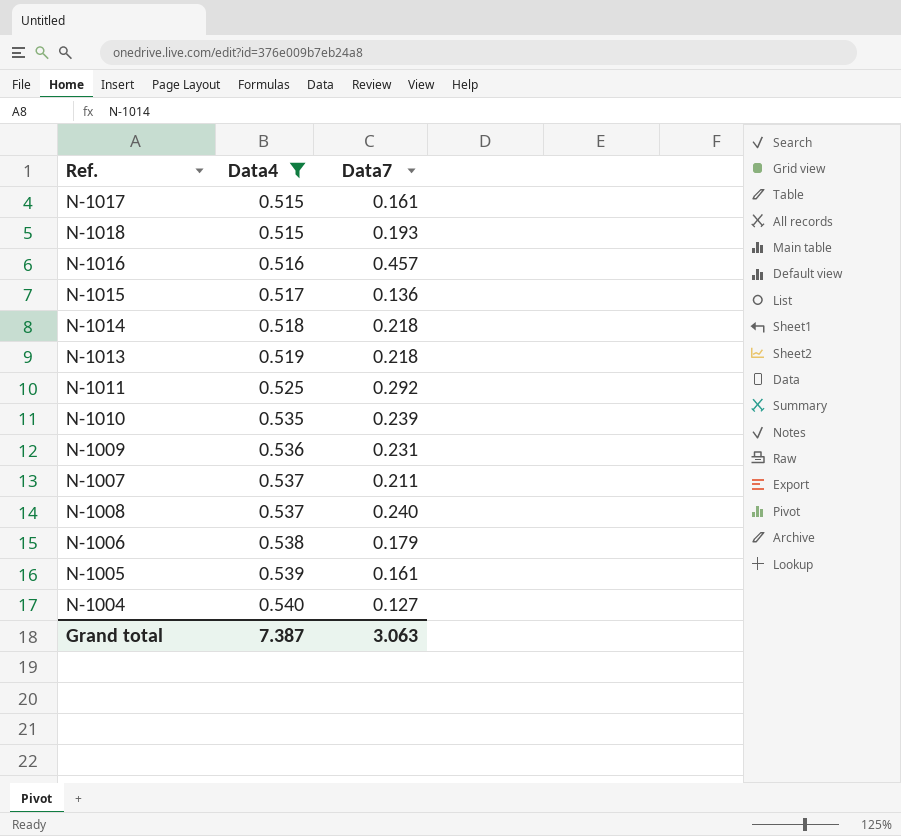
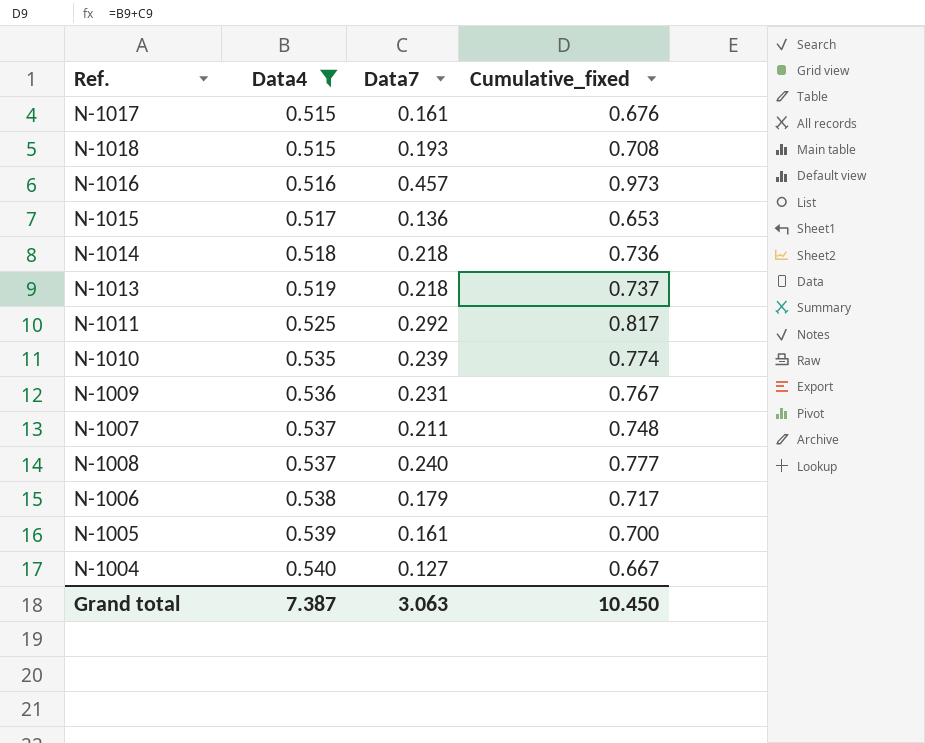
column Cumulative_fixed | formula: none -> [Data4] + [Data7]

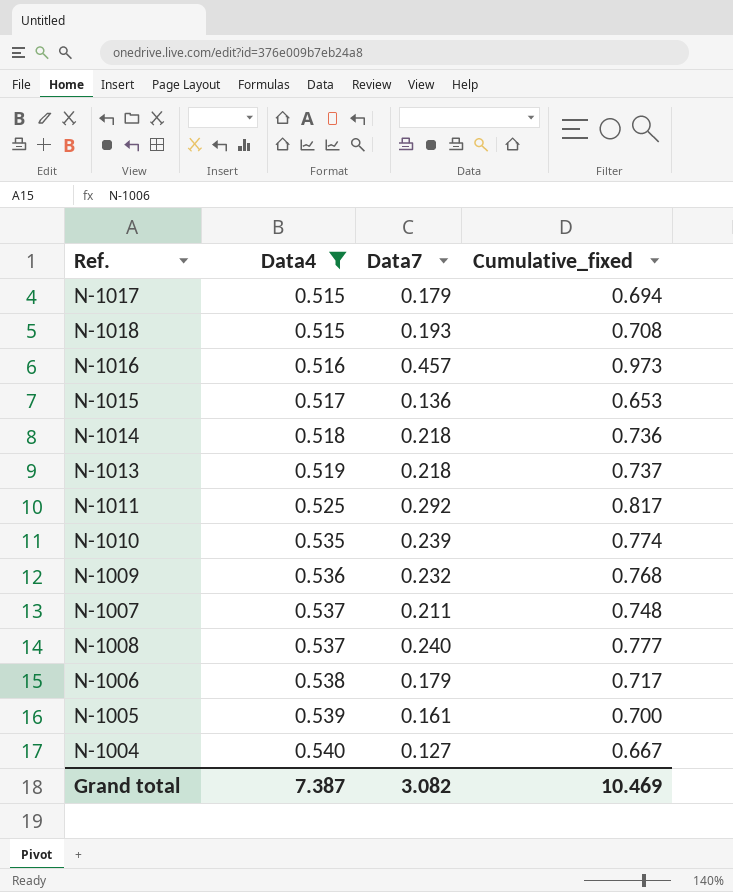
N-1017 | Data7: 0.161 -> 0.179
N-1017 | Cumulative_fixed: 0.676 -> 0.694
N-1009 | Data7: 0.231 -> 0.232
N-1009 | Cumulative_fixed: 0.767 -> 0.768
Grand total | Data7: 3.063 -> 3.082
Grand total | Cumulative_fixed: 10.450 -> 10.469

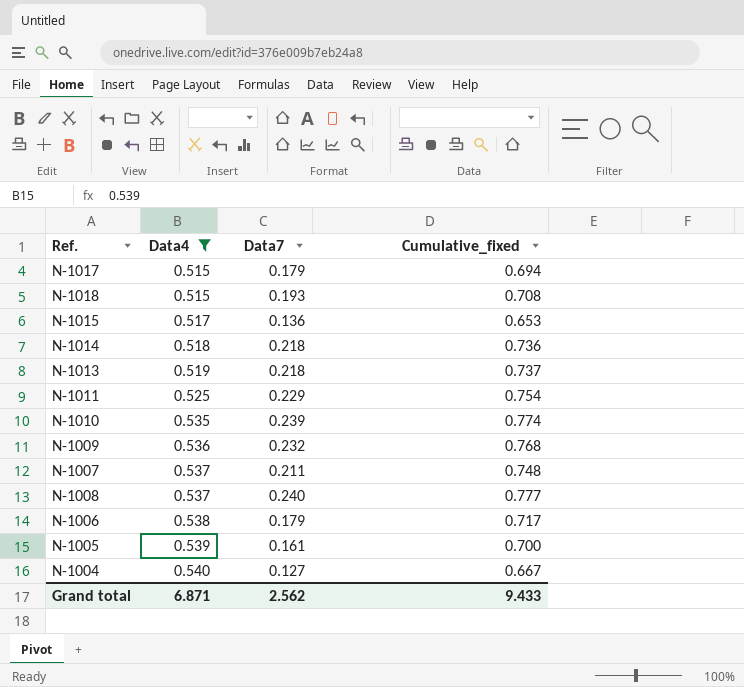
row N-1016: 0.516 | 0.457 | 0.973 -> none
N-1011 | Data7: 0.292 -> 0.229
N-1011 | Cumulative_fixed: 0.817 -> 0.754
Grand total | Data4: 7.387 -> 6.871
Grand total | Data7: 3.082 -> 2.562
Grand total | Cumulative_fixed: 10.469 -> 9.433

